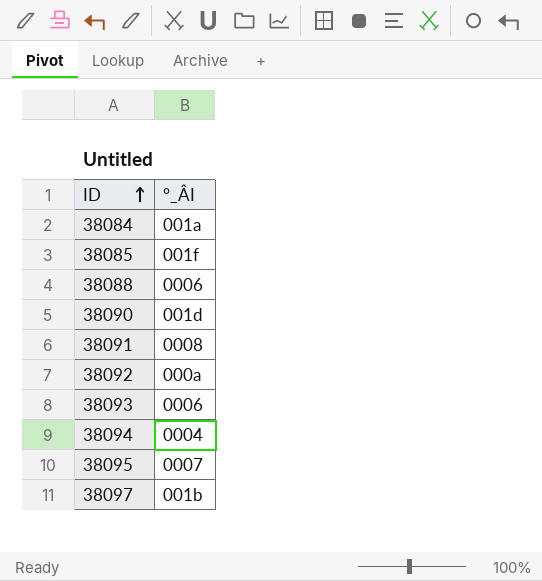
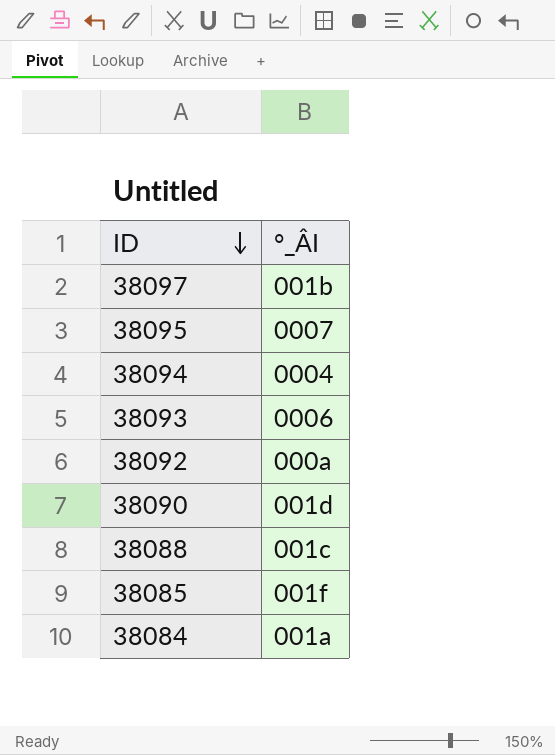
row order: ID ascending -> ID descending
row 38091: 0008 -> none
38088 | °_ÂI: 0006 -> 001c

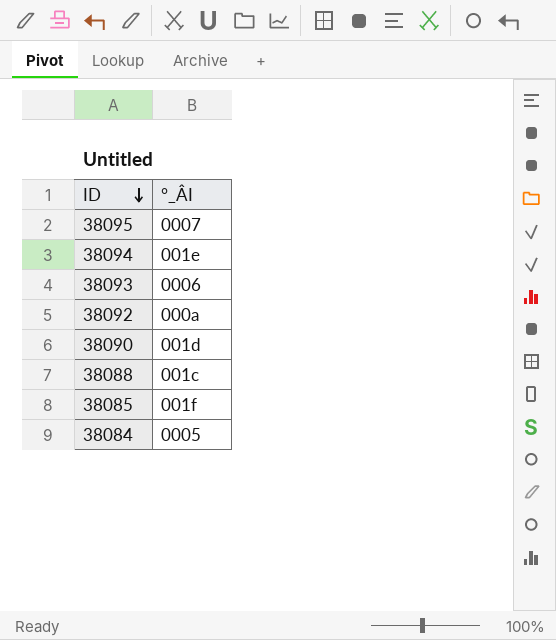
row 38097: 001b -> none
38094 | °_ÂI: 0004 -> 001e
38084 | °_ÂI: 001a -> 0005

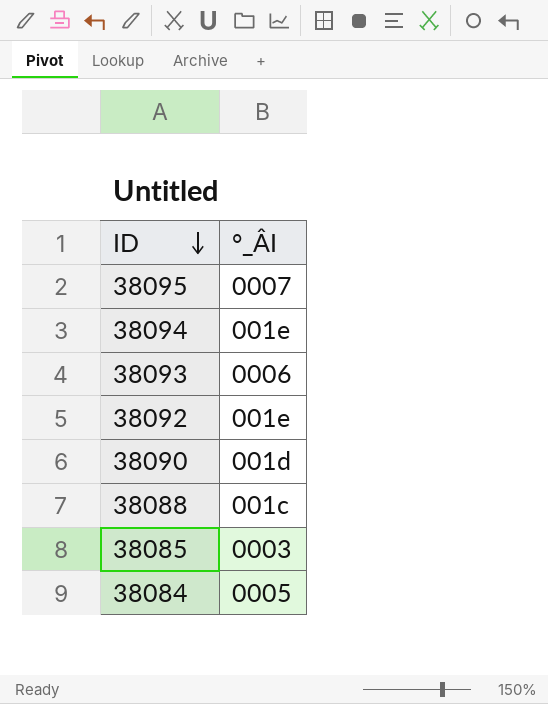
38092 | °_ÂI: 000a -> 001e
38085 | °_ÂI: 001f -> 0003

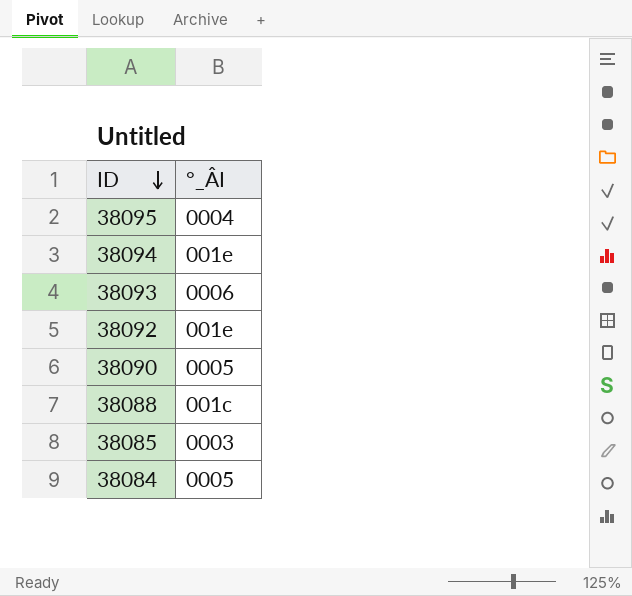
38095 | °_ÂI: 0007 -> 0004
38090 | °_ÂI: 001d -> 0005

